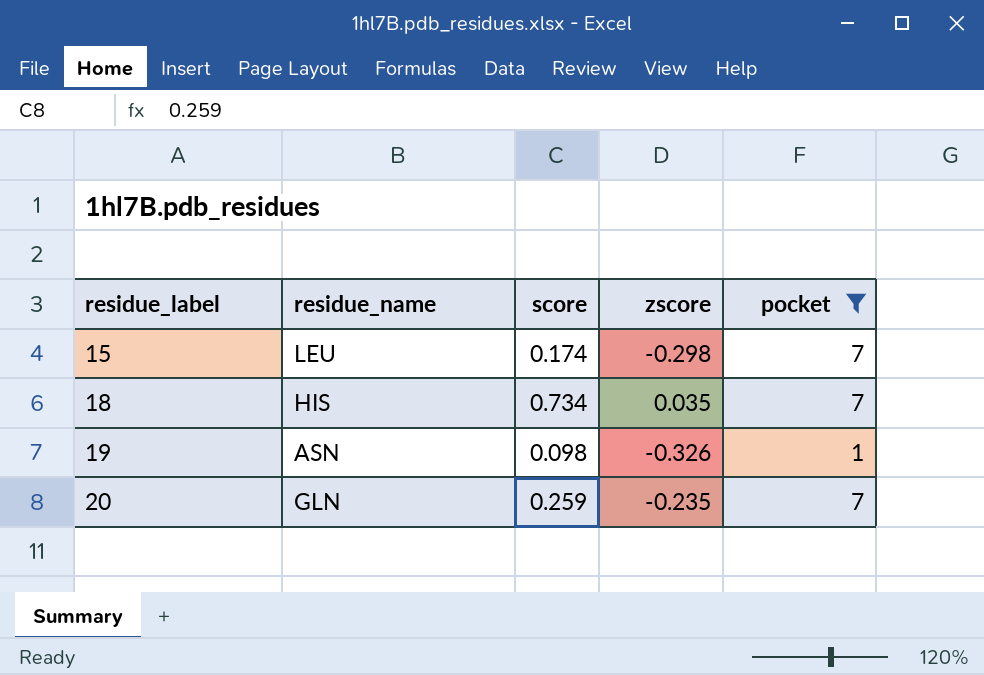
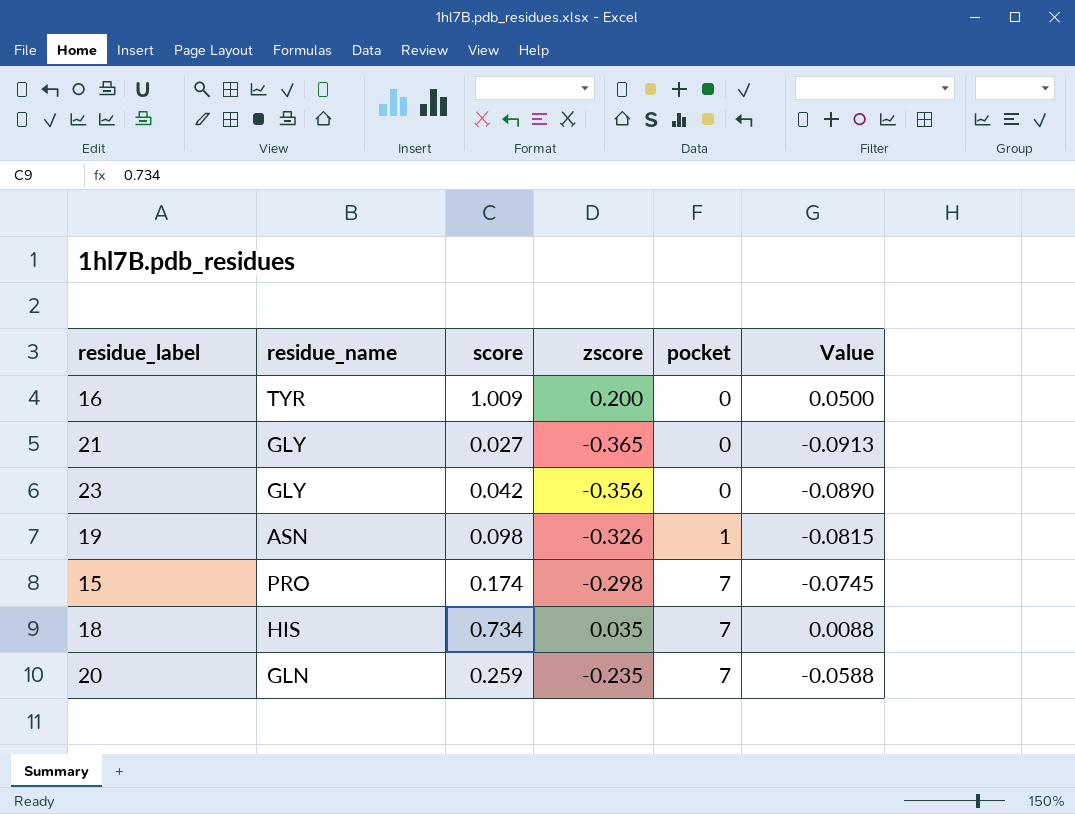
filter: pocket != 0 -> none
row order: residue_label ascending -> pocket ascending
column Value | formula: none -> [zscore] * 0.25
15 | residue_name: LEU -> PRO

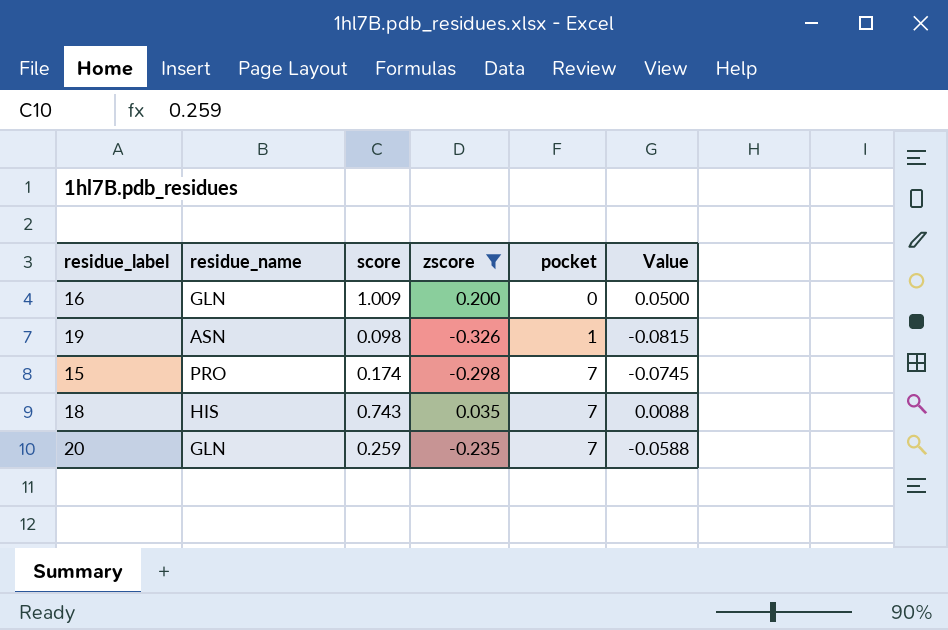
filter: none -> zscore >= -0.326
16 | residue_name: TYR -> GLN
18 | score: 0.734 -> 0.743

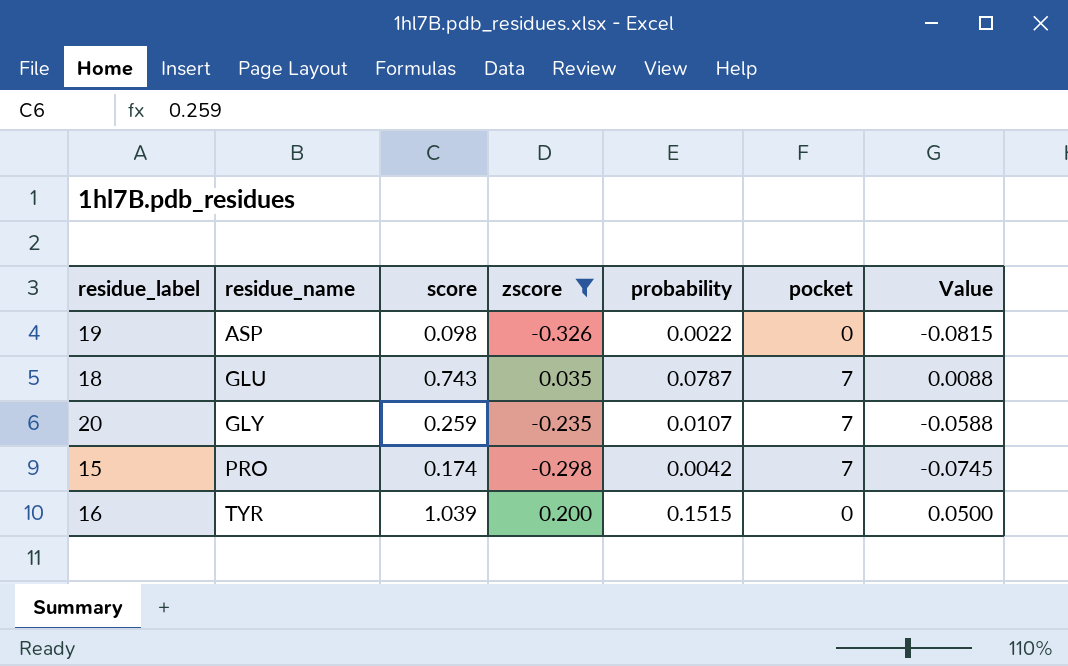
row order: pocket ascending -> residue_name ascending
column probability | position: none -> 5
19 | residue_name: ASN -> ASP
19 | pocket: 1 -> 0
18 | residue_name: HIS -> GLU
20 | residue_name: GLN -> GLY
16 | residue_name: GLN -> TYR
16 | score: 1.009 -> 1.039

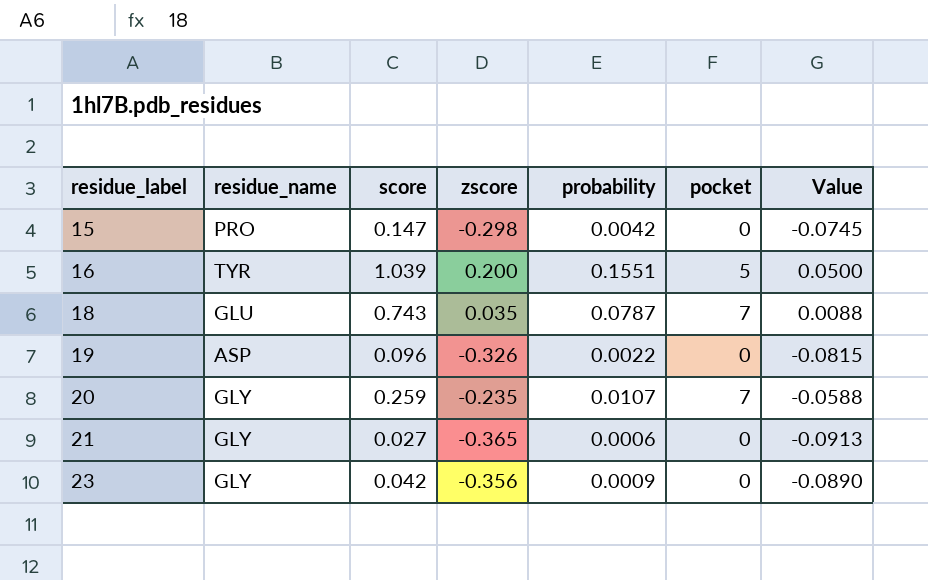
filter: zscore >= -0.326 -> none
row order: residue_name ascending -> residue_label ascending
15 | score: 0.174 -> 0.147
15 | pocket: 7 -> 0
16 | probability: 0.1515 -> 0.1551
16 | pocket: 0 -> 5
19 | score: 0.098 -> 0.096

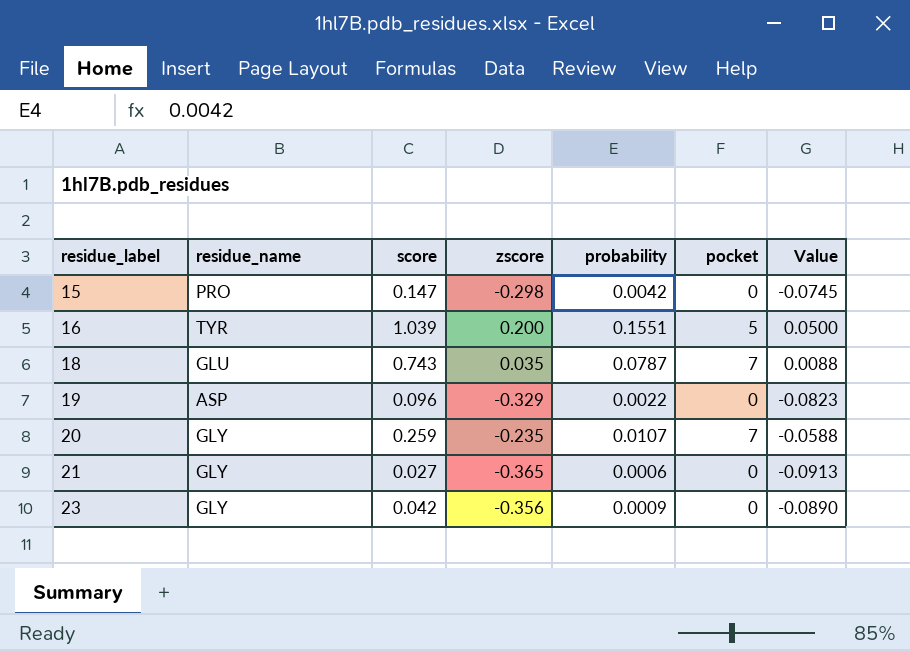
19 | zscore: -0.326 -> -0.329
19 | Value: -0.0815 -> -0.0823

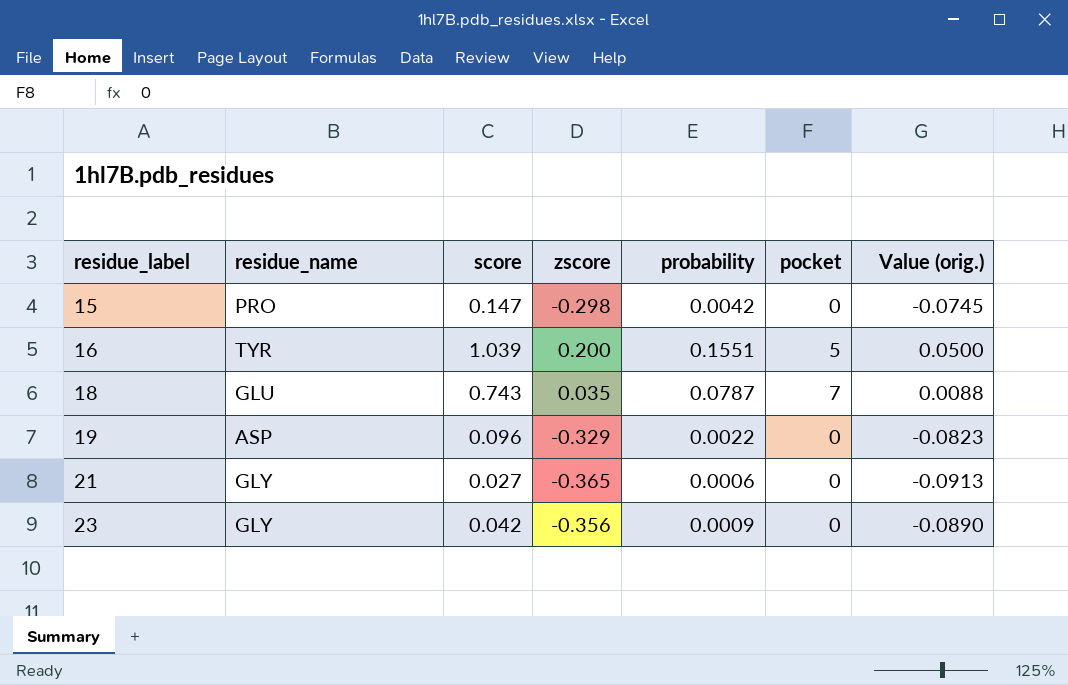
column name: Value -> Value (orig.)
row 20: GLY | 0.259 | -0.235 | 0.0107 | 7 | -0.0588 -> none

